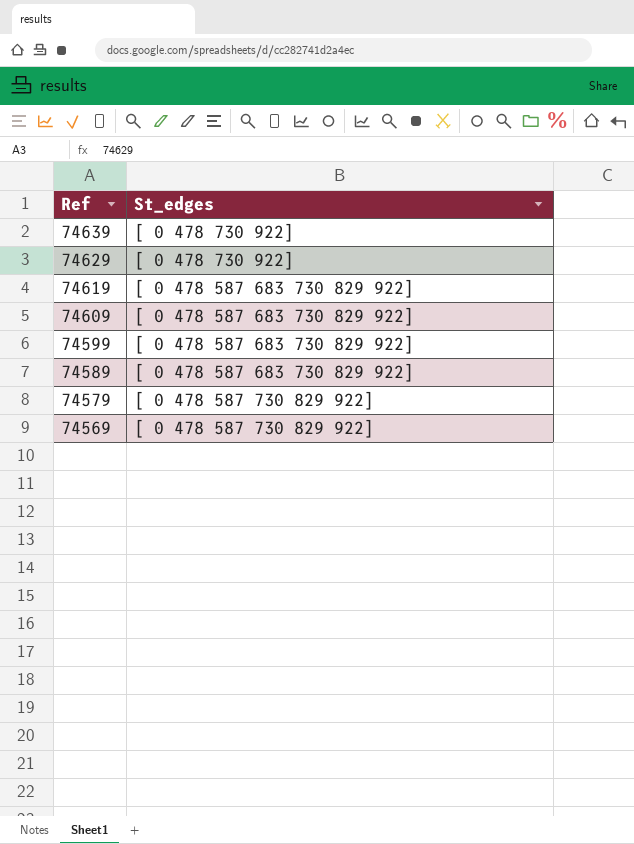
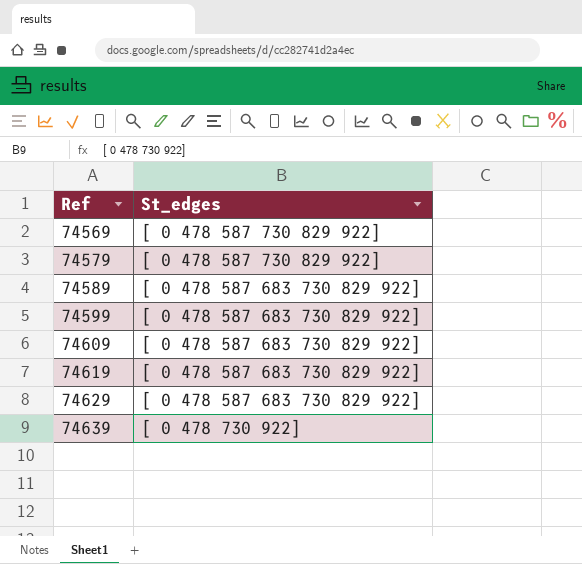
row order: Ref descending -> Ref ascending
74629 | St_edges: [ 0 478 730 922] -> [ 0 478 587 683 730 829 922]

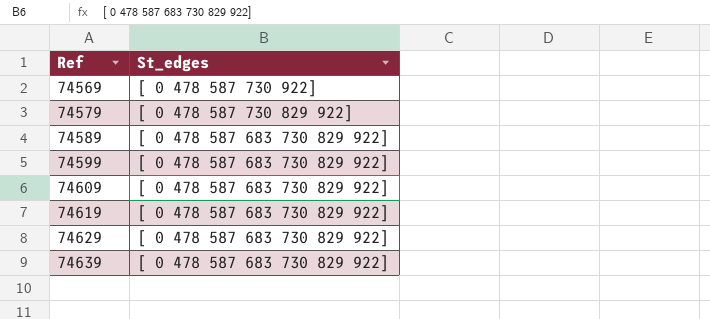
74569 | St_edges: [ 0 478 587 730 829 922] -> [ 0 478 587 730 922]
74639 | St_edges: [ 0 478 730 922] -> [ 0 478 587 683 730 829 922]

